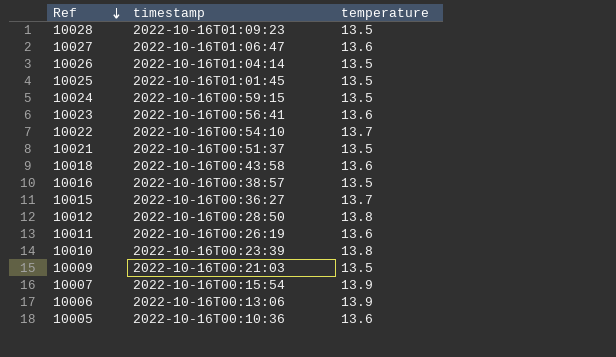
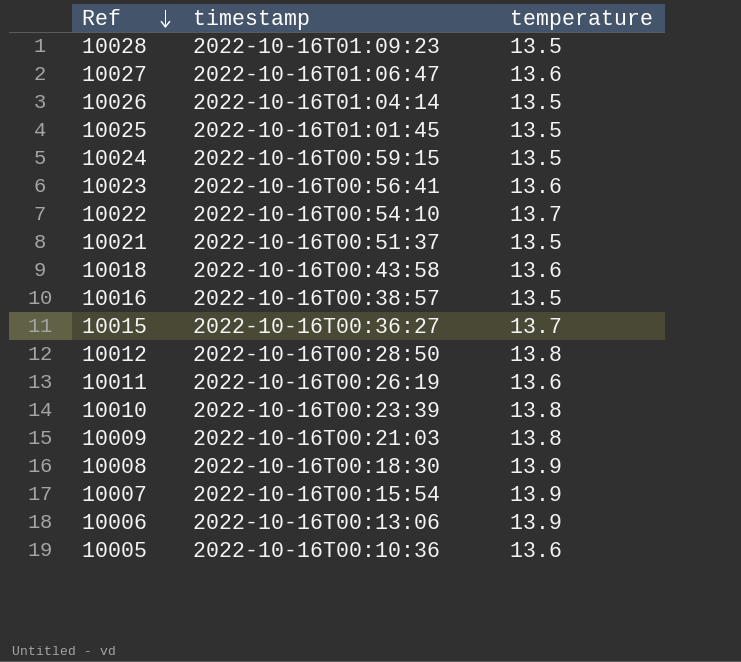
10009 | temperature: 13.5 -> 13.8
row 10008: none -> 2022-10-16T00:18:30 | 13.9

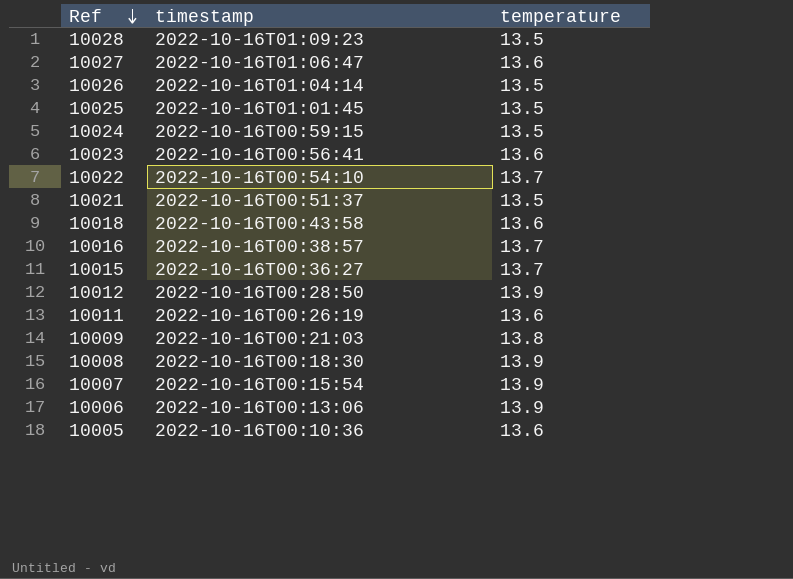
row 10010: 2022-10-16T00:23:39 | 13.8 -> none
10016 | temperature: 13.5 -> 13.7
10012 | temperature: 13.8 -> 13.9

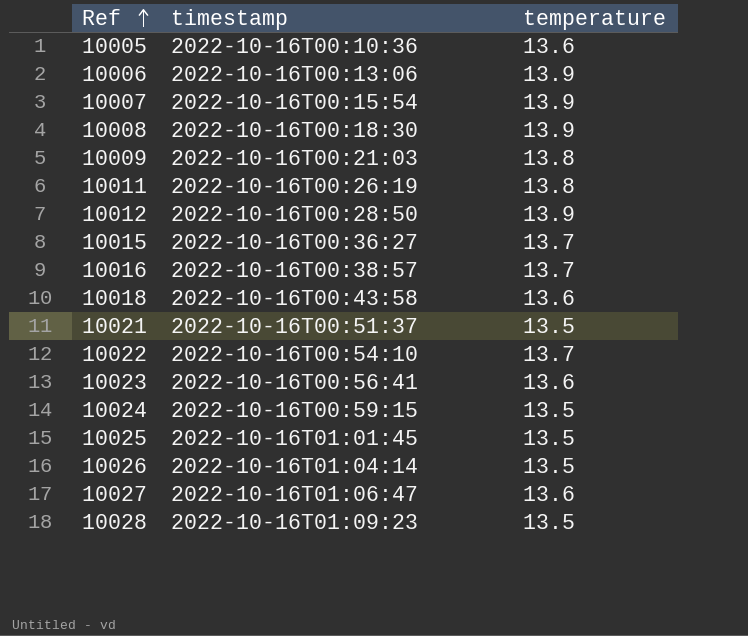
row order: Ref descending -> Ref ascending
10011 | temperature: 13.6 -> 13.8

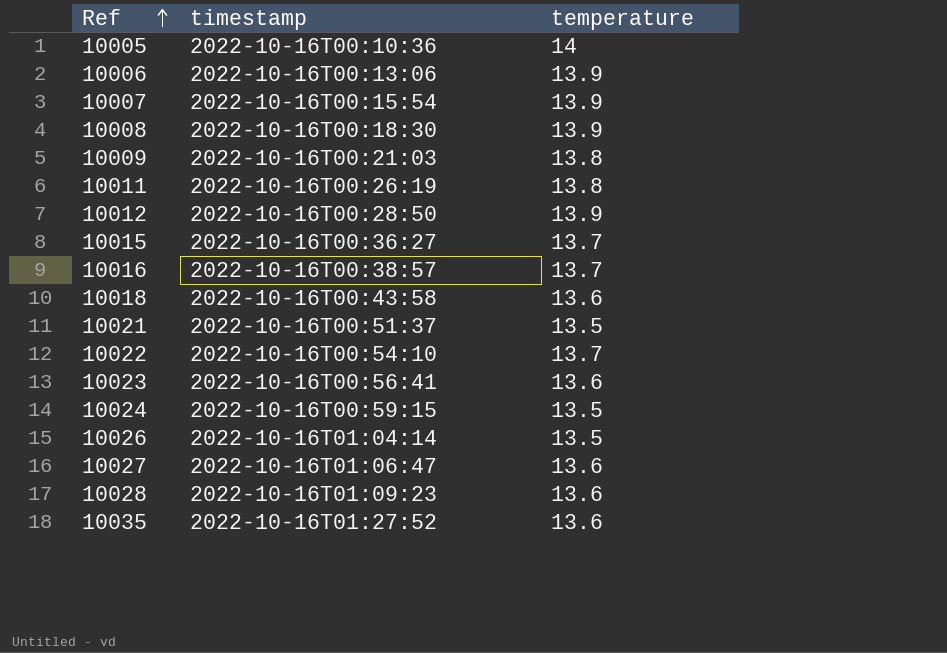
row 10025: 2022-10-16T01:01:45 | 13.5 -> none
10005 | temperature: 13.6 -> 14
10028 | temperature: 13.5 -> 13.6
row 10035: none -> 2022-10-16T01:27:52 | 13.6

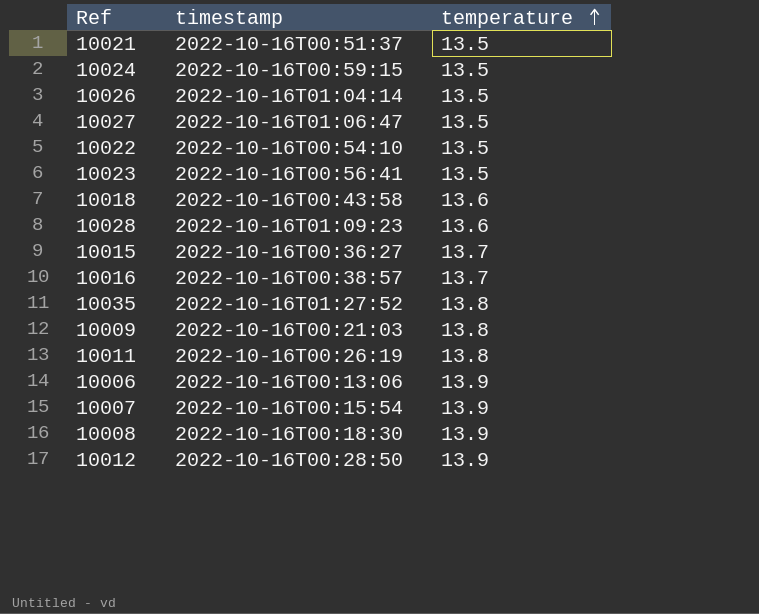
row order: Ref ascending -> temperature ascending
row 10005: 2022-10-16T00:10:36 | 14 -> none
10027 | temperature: 13.6 -> 13.5
10022 | temperature: 13.7 -> 13.5
10023 | temperature: 13.6 -> 13.5
10035 | temperature: 13.6 -> 13.8

